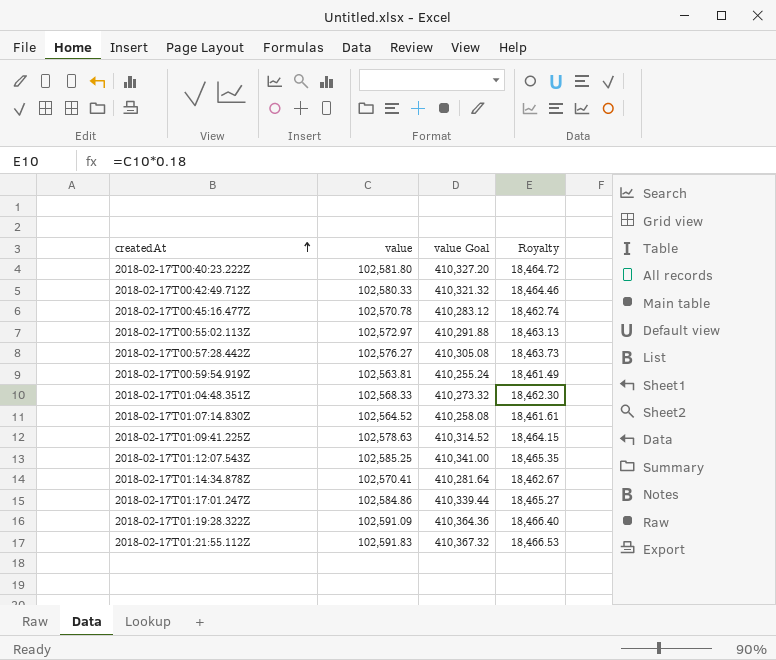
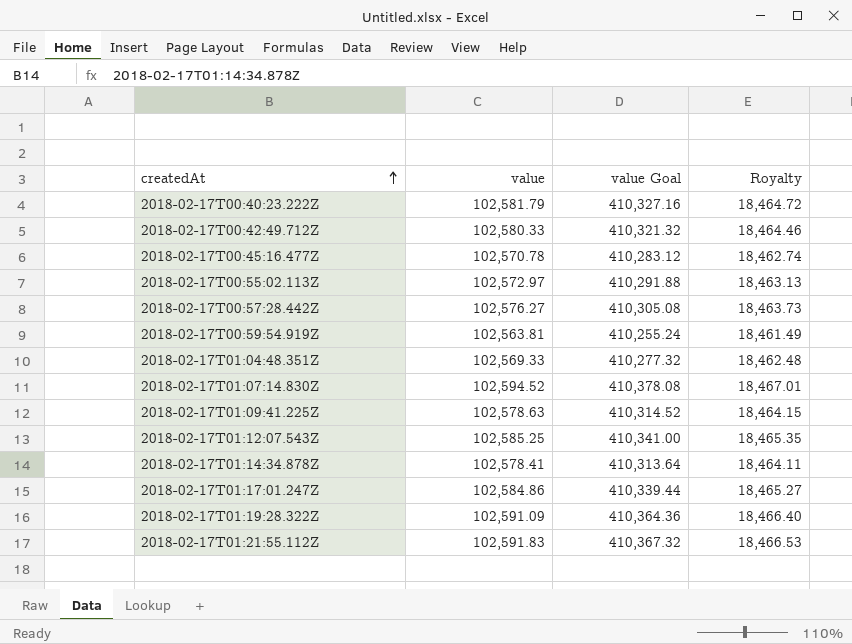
2018-02-17T00:40:23.222Z | value: 102,581.80 -> 102,581.79
2018-02-17T00:40:23.222Z | value Goal: 410,327.20 -> 410,327.16
2018-02-17T01:04:48.351Z | value: 102,568.33 -> 102,569.33
2018-02-17T01:04:48.351Z | value Goal: 410,273.32 -> 410,277.32
2018-02-17T01:04:48.351Z | Royalty: 18,462.30 -> 18,462.48
2018-02-17T01:07:14.830Z | value: 102,564.52 -> 102,594.52
2018-02-17T01:07:14.830Z | value Goal: 410,258.08 -> 410,378.08
2018-02-17T01:07:14.830Z | Royalty: 18,461.61 -> 18,467.01
2018-02-17T01:14:34.878Z | value: 102,570.41 -> 102,578.41
2018-02-17T01:14:34.878Z | value Goal: 410,281.64 -> 410,313.64
2018-02-17T01:14:34.878Z | Royalty: 18,462.67 -> 18,464.11

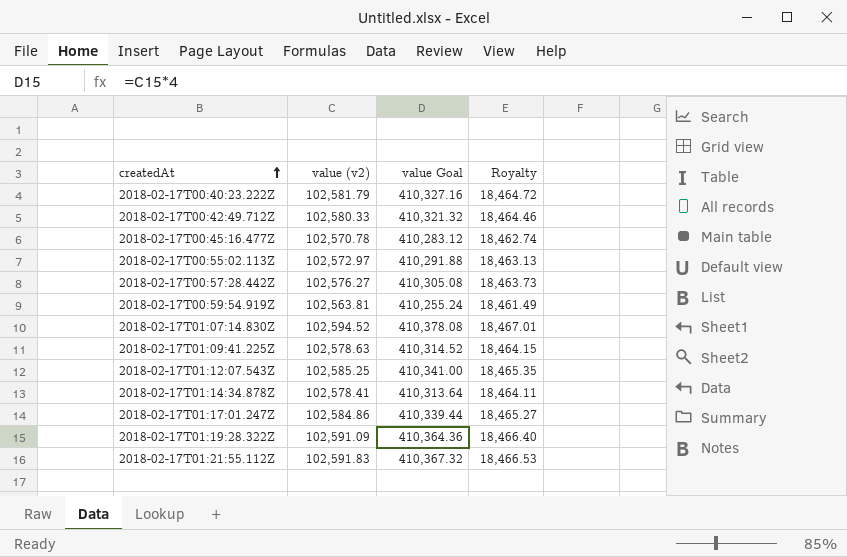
column name: value -> value (v2)
row 2018-02-17T01:04:48.351Z: 102,569.33 | 410,277.32 | 18,462.48 -> none

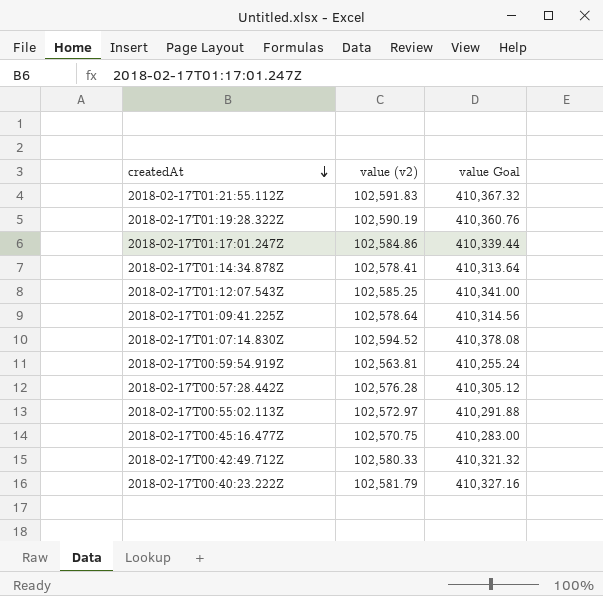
row order: createdAt ascending -> createdAt descending
column Royalty | formula: [value (v2)] * 0.18 -> none
2018-02-17T01:19:28.322Z | value (v2): 102,591.09 -> 102,590.19
2018-02-17T01:19:28.322Z | value Goal: 410,364.36 -> 410,360.76
2018-02-17T01:09:41.225Z | value (v2): 102,578.63 -> 102,578.64
2018-02-17T01:09:41.225Z | value Goal: 410,314.52 -> 410,314.56
2018-02-17T00:57:28.442Z | value (v2): 102,576.27 -> 102,576.28
2018-02-17T00:57:28.442Z | value Goal: 410,305.08 -> 410,305.12
2018-02-17T00:45:16.477Z | value (v2): 102,570.78 -> 102,570.75
2018-02-17T00:45:16.477Z | value Goal: 410,283.12 -> 410,283.00

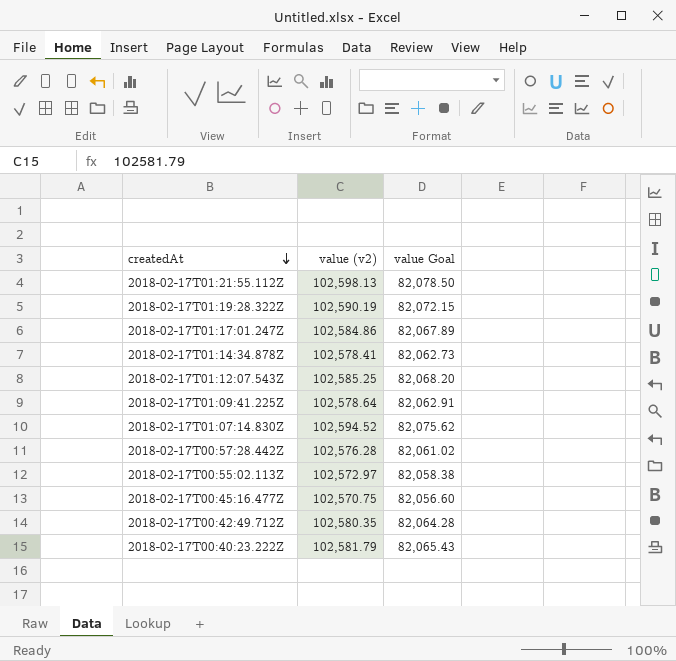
column value Goal | formula: [value (v2)] * 4 -> [value (v2)] * 0.8
row 2018-02-17T00:59:54.919Z: 102,563.81 | 410,255.24 -> none
2018-02-17T01:21:55.112Z | value (v2): 102,591.83 -> 102,598.13
2018-02-17T00:42:49.712Z | value (v2): 102,580.33 -> 102,580.35

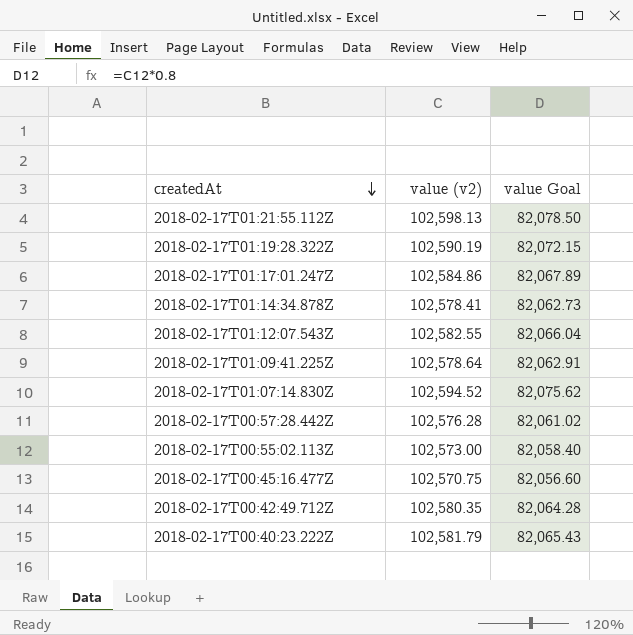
2018-02-17T01:12:07.543Z | value (v2): 102,585.25 -> 102,582.55
2018-02-17T01:12:07.543Z | value Goal: 82,068.20 -> 82,066.04
2018-02-17T00:55:02.113Z | value (v2): 102,572.97 -> 102,573.00
2018-02-17T00:55:02.113Z | value Goal: 82,058.38 -> 82,058.40

